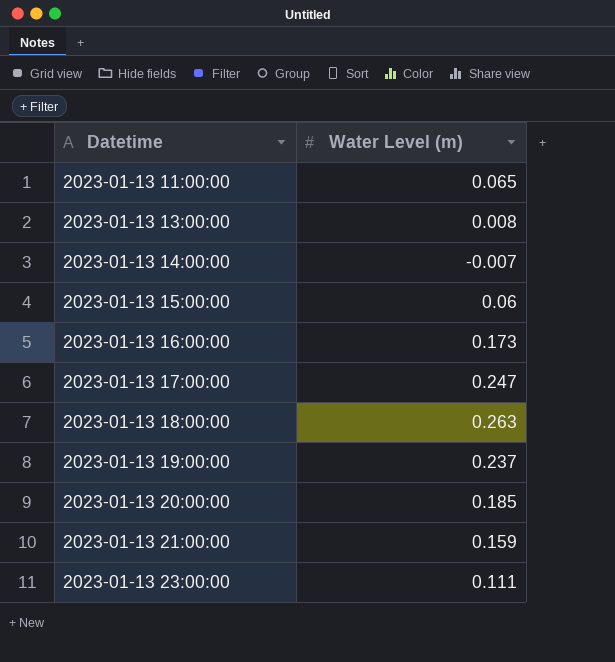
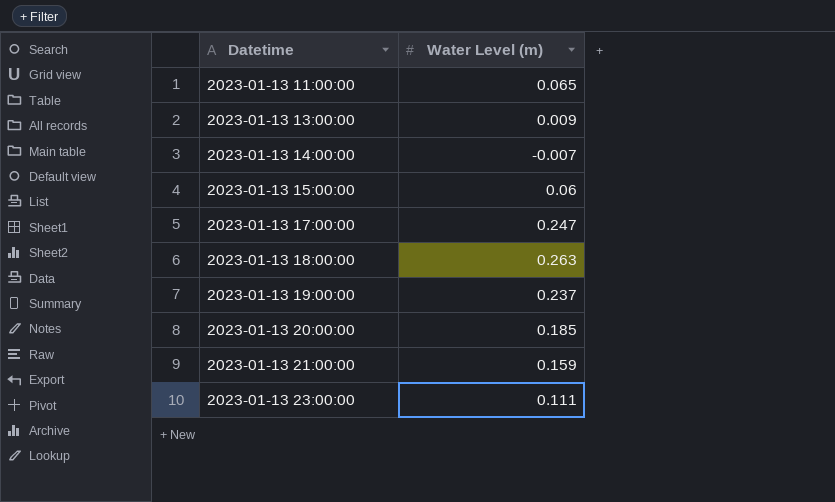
row 2023-01-13 16:00:00: 0.173 -> none
2023-01-13 13:00:00 | Water Level (m): 0.008 -> 0.009

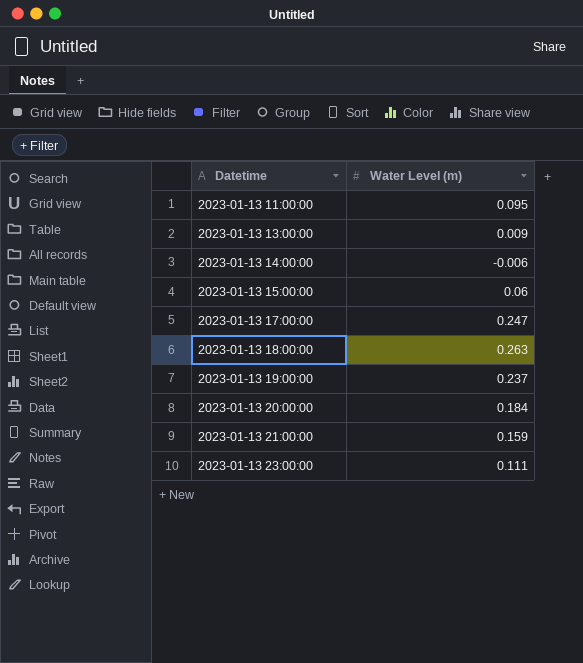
2023-01-13 11:00:00 | Water Level (m): 0.065 -> 0.095
2023-01-13 14:00:00 | Water Level (m): -0.007 -> -0.006
2023-01-13 20:00:00 | Water Level (m): 0.185 -> 0.184

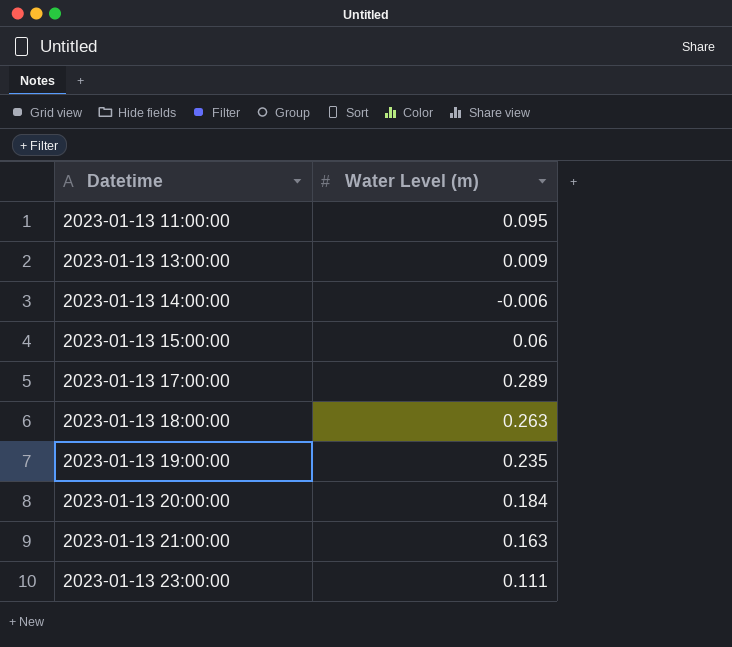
2023-01-13 17:00:00 | Water Level (m): 0.247 -> 0.289
2023-01-13 19:00:00 | Water Level (m): 0.237 -> 0.235
2023-01-13 21:00:00 | Water Level (m): 0.159 -> 0.163

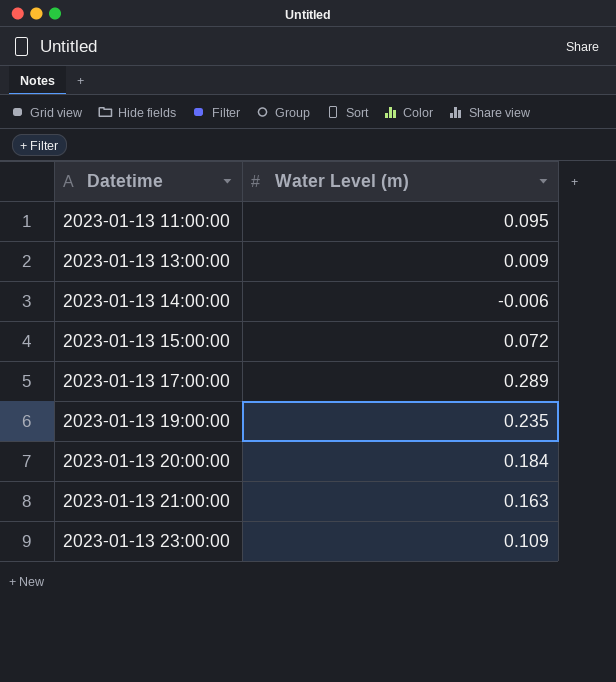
row 2023-01-13 18:00:00: 0.263 -> none
2023-01-13 15:00:00 | Water Level (m): 0.06 -> 0.072
2023-01-13 23:00:00 | Water Level (m): 0.111 -> 0.109

